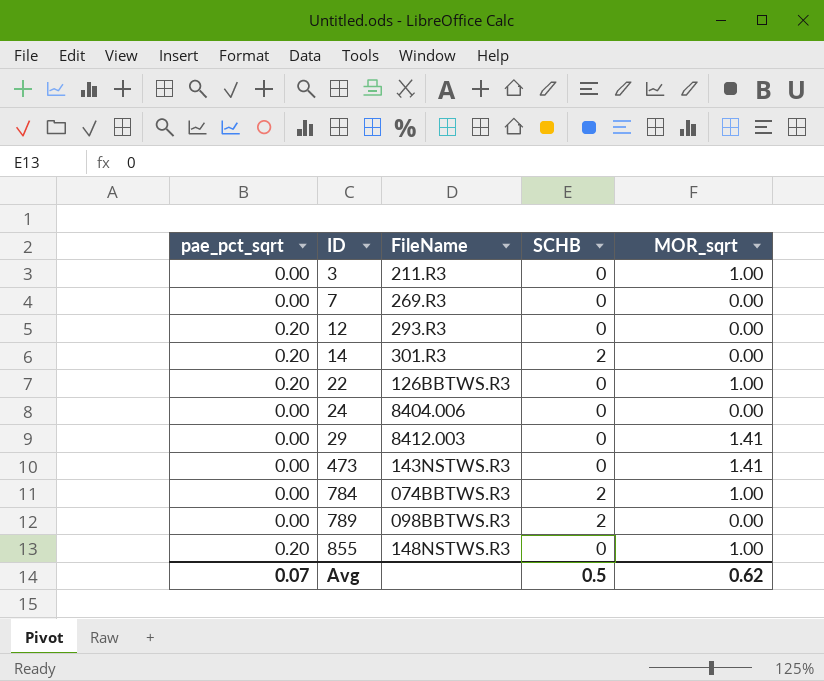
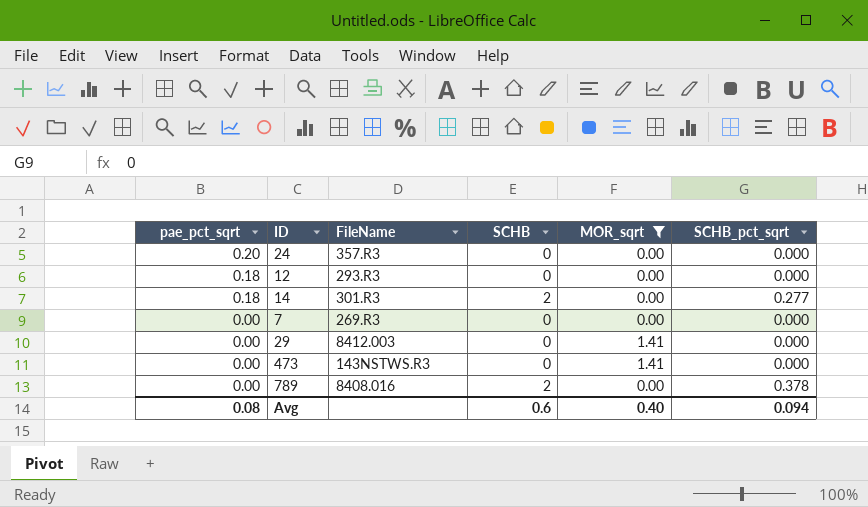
filter: none -> MOR_sqrt != 1.00
row order: ID ascending -> pae_pct_sqrt descending
column SCHB_pct_sqrt | position: none -> 6
24 | pae_pct_sqrt: 0.00 -> 0.20
24 | FileName: 8404.006 -> 357.R3
12 | pae_pct_sqrt: 0.20 -> 0.18
14 | pae_pct_sqrt: 0.20 -> 0.18
789 | FileName: 098BBTWS.R3 -> 8408.016
Avg | pae_pct_sqrt: 0.07 -> 0.08
Avg | SCHB: 0.5 -> 0.6
Avg | MOR_sqrt: 0.62 -> 0.40

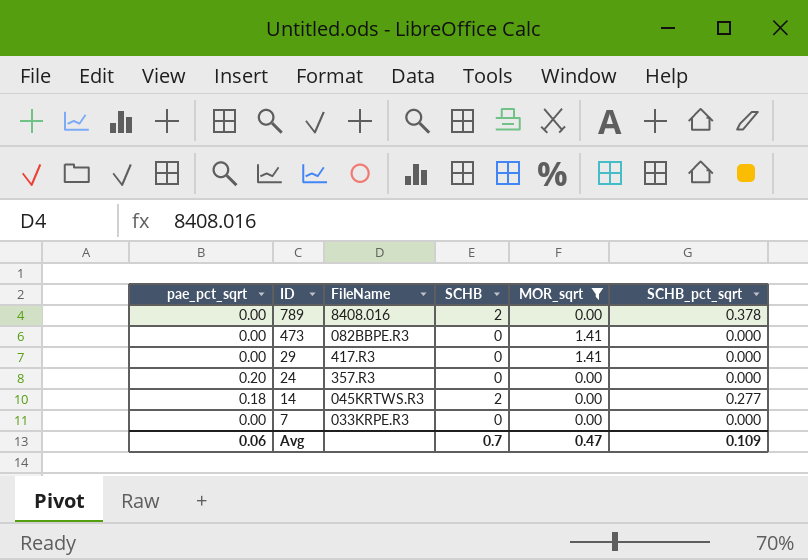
row order: pae_pct_sqrt descending -> ID descending
row 12: 0.18 | 293.R3 | 0 | 0.00 | 0.000 -> none
473 | FileName: 143NSTWS.R3 -> 082BBPE.R3
29 | FileName: 8412.003 -> 417.R3
14 | FileName: 301.R3 -> 045KRTWS.R3
7 | FileName: 269.R3 -> 033KRPE.R3
Avg | pae_pct_sqrt: 0.08 -> 0.06
Avg | SCHB: 0.6 -> 0.7
Avg | MOR_sqrt: 0.40 -> 0.47
Avg | SCHB_pct_sqrt: 0.094 -> 0.109

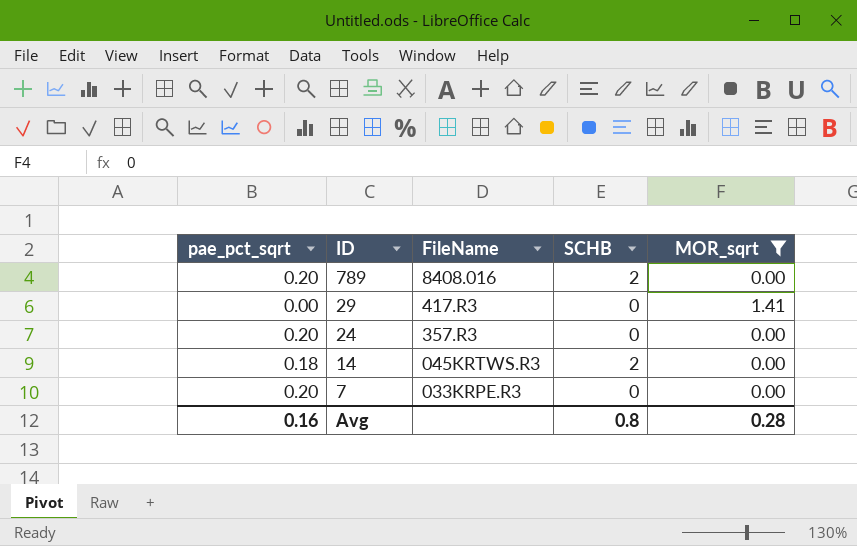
column SCHB_pct_sqrt | position: 6 -> none
row 473: 0.00 | 082BBPE.R3 | 0 | 1.41 | 0.000 -> none
789 | pae_pct_sqrt: 0.00 -> 0.20
7 | pae_pct_sqrt: 0.00 -> 0.20
Avg | pae_pct_sqrt: 0.06 -> 0.16
Avg | SCHB: 0.7 -> 0.8
Avg | MOR_sqrt: 0.47 -> 0.28

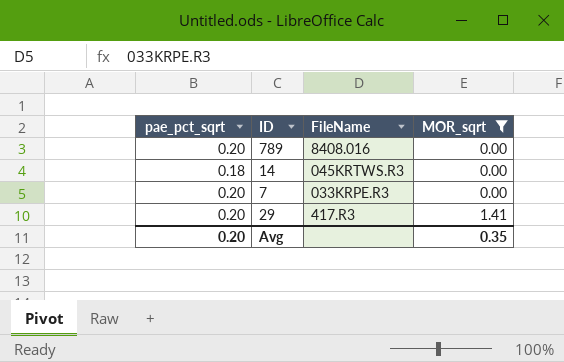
row order: ID descending -> MOR_sqrt ascending
column SCHB | position: 4 -> none
row 24: 0.20 | 357.R3 | 0 | 0.00 -> none
29 | pae_pct_sqrt: 0.00 -> 0.20
Avg | pae_pct_sqrt: 0.16 -> 0.20
Avg | MOR_sqrt: 0.28 -> 0.35

